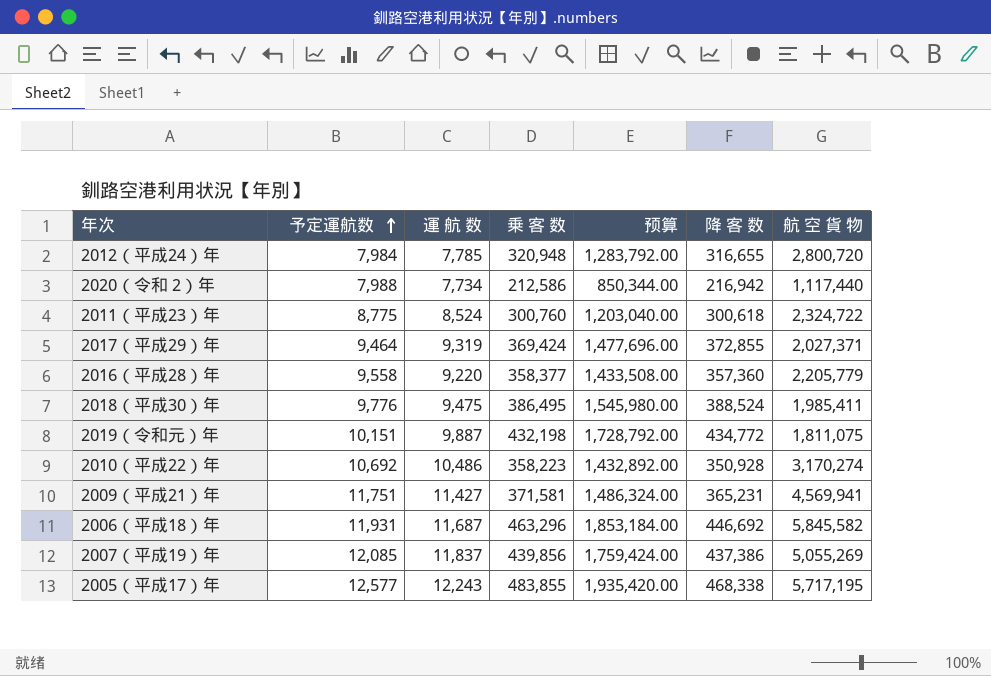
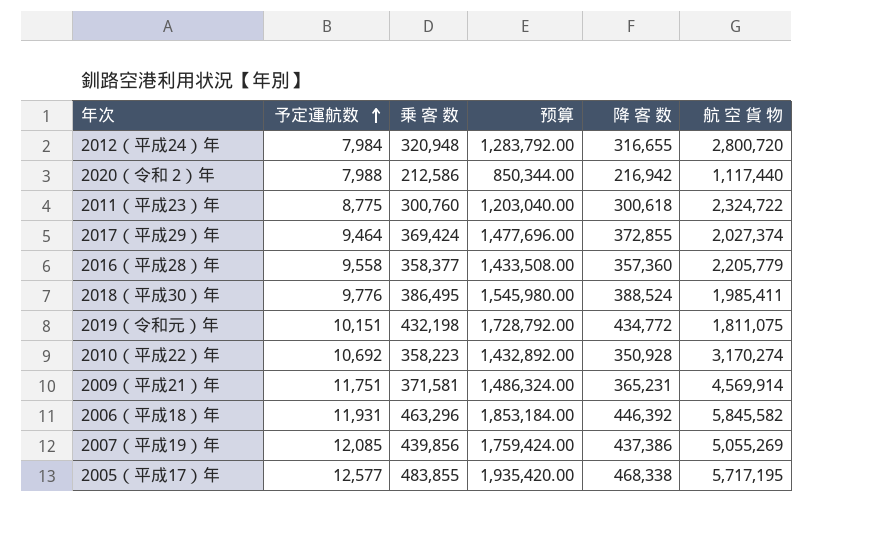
column 運 航 数 | position: 3 -> none
2017（平成29）年 | 航 空 貨 物: 2,027,371 -> 2,027,374
2009（平成21）年 | 航 空 貨 物: 4,569,941 -> 4,569,914
2006（平成18）年 | 降 客 数: 446,692 -> 446,392

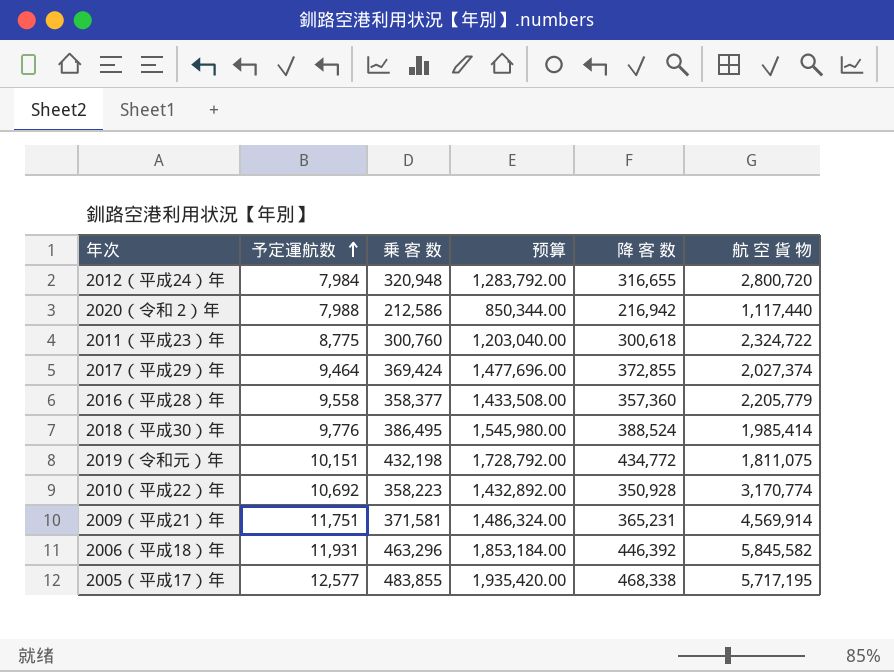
row 2007（平成19）年: 12,085 | 439,856 | 1,759,424.00 | 437,386 | 5,055,269 -> none
2018（平成30）年 | 航 空 貨 物: 1,985,411 -> 1,985,414
2010（平成22）年 | 航 空 貨 物: 3,170,274 -> 3,170,774

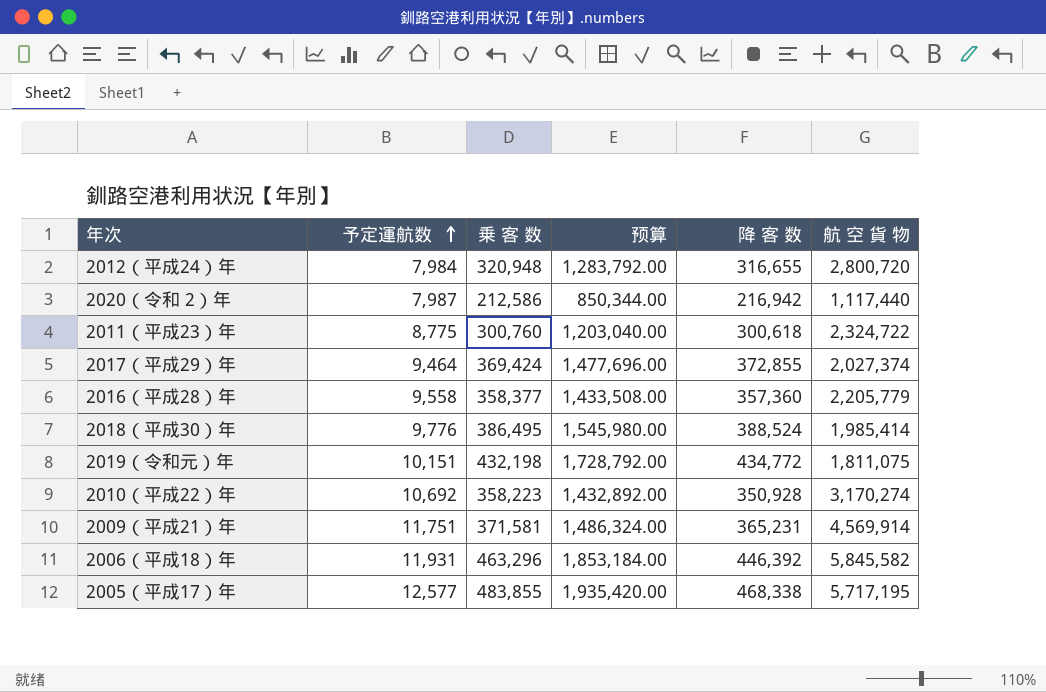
2020（令和 2）年 | 予定運航数: 7,988 -> 7,987
2010（平成22）年 | 航 空 貨 物: 3,170,774 -> 3,170,274

